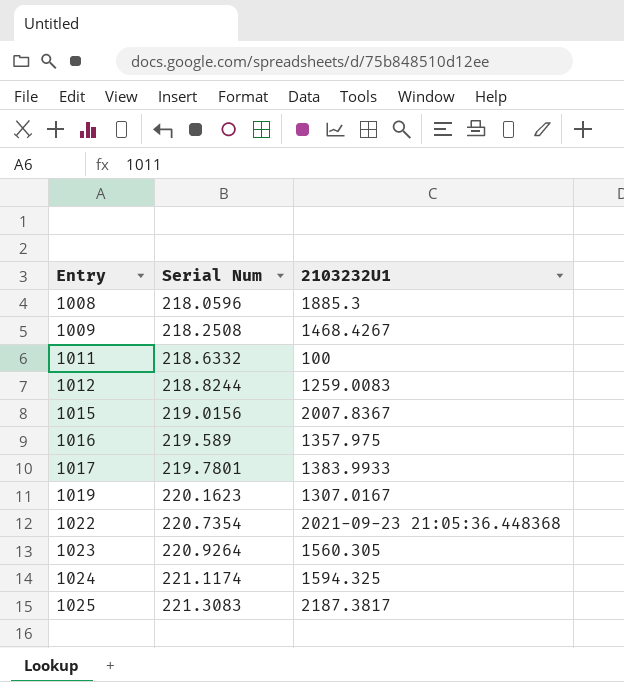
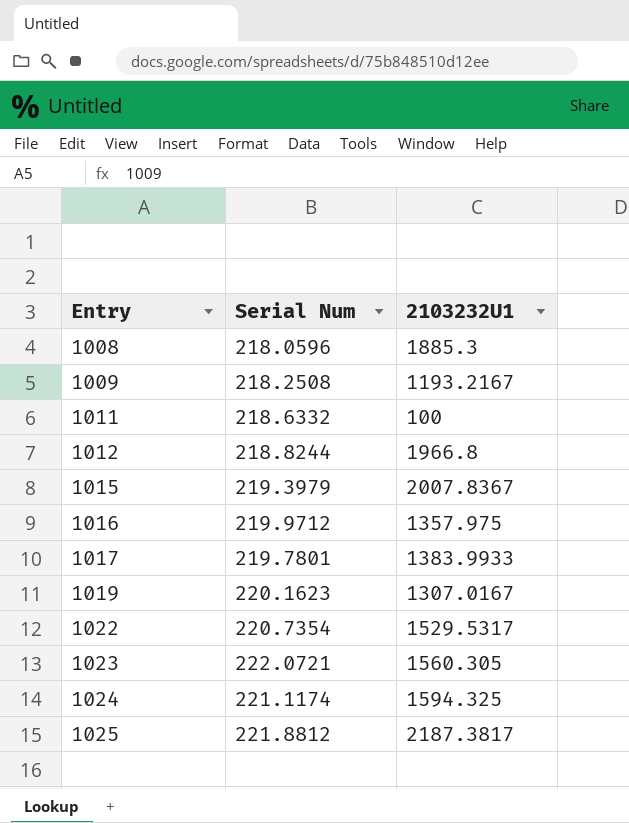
1009 | 2103232U1: 1468.4267 -> 1193.2167
1012 | 2103232U1: 1259.0083 -> 1966.8
1015 | Serial Num: 219.0156 -> 219.3979
1016 | Serial Num: 219.589 -> 219.9712
1022 | 2103232U1: 2021-09-23 21:05:36.448368 -> 1529.5317
1023 | Serial Num: 220.9264 -> 222.0721
1025 | Serial Num: 221.3083 -> 221.8812

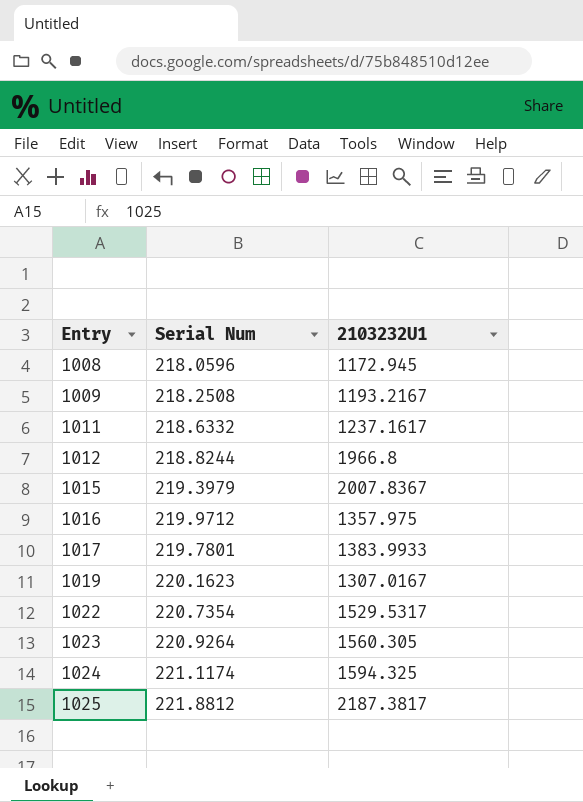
1008 | 2103232U1: 1885.3 -> 1172.945
1011 | 2103232U1: 100 -> 1237.1617
1023 | Serial Num: 222.0721 -> 220.9264

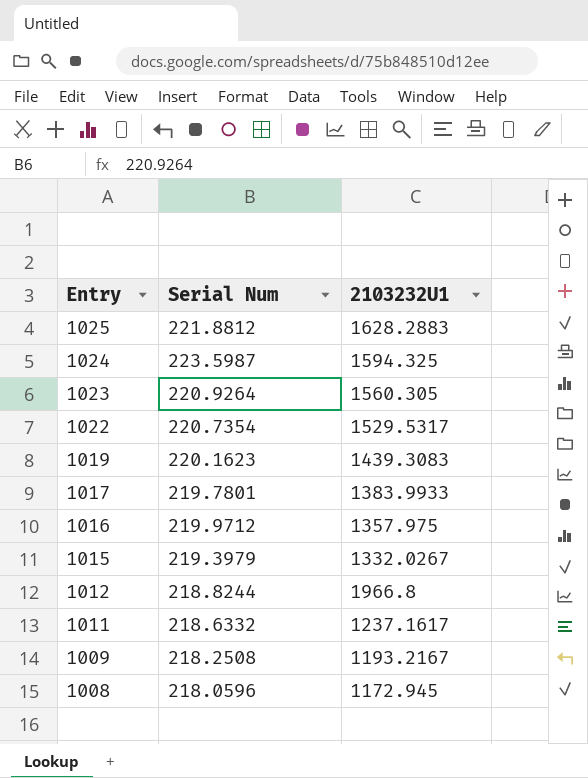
row order: Entry ascending -> Entry descending
1025 | 2103232U1: 2187.3817 -> 1628.2883
1024 | Serial Num: 221.1174 -> 223.5987
1019 | 2103232U1: 1307.0167 -> 1439.3083
1015 | 2103232U1: 2007.8367 -> 1332.0267

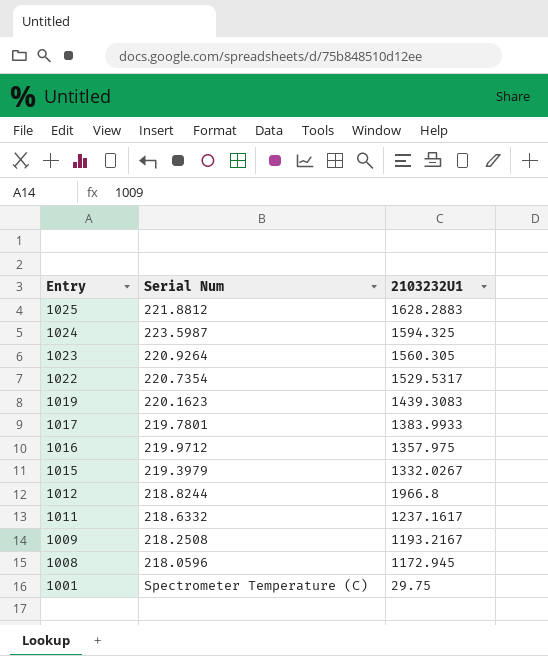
row 1001: none -> Spectrometer Temperature (C) | 29.75

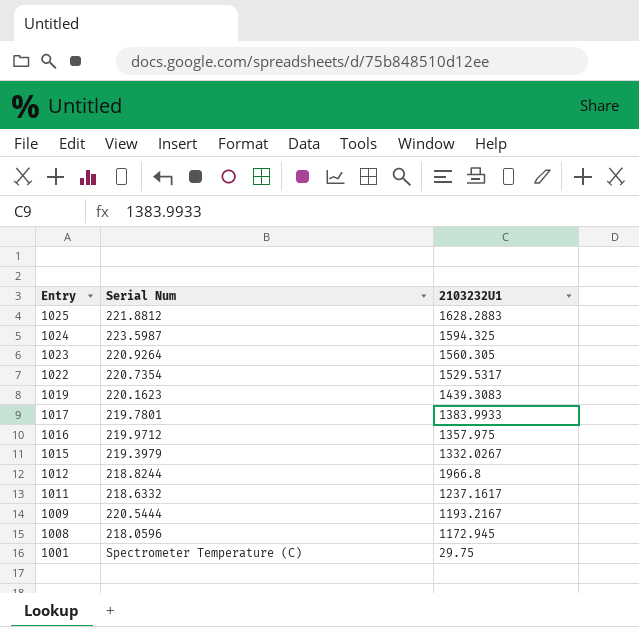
1009 | Serial Num: 218.2508 -> 220.5444

